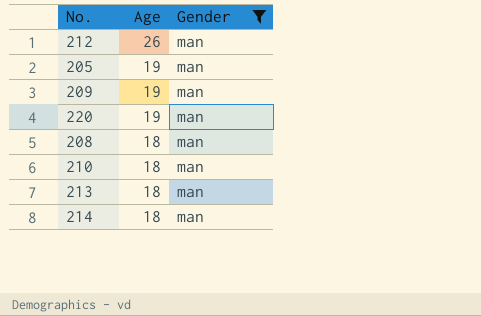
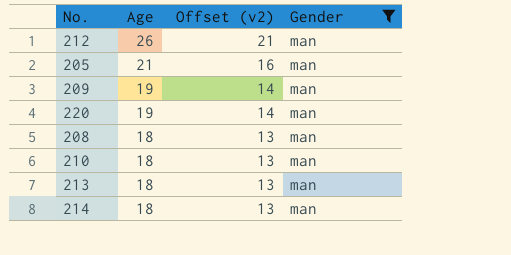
column Offset (v2) | formula: none -> [Age] - 5
205 | Age: 19 -> 21

